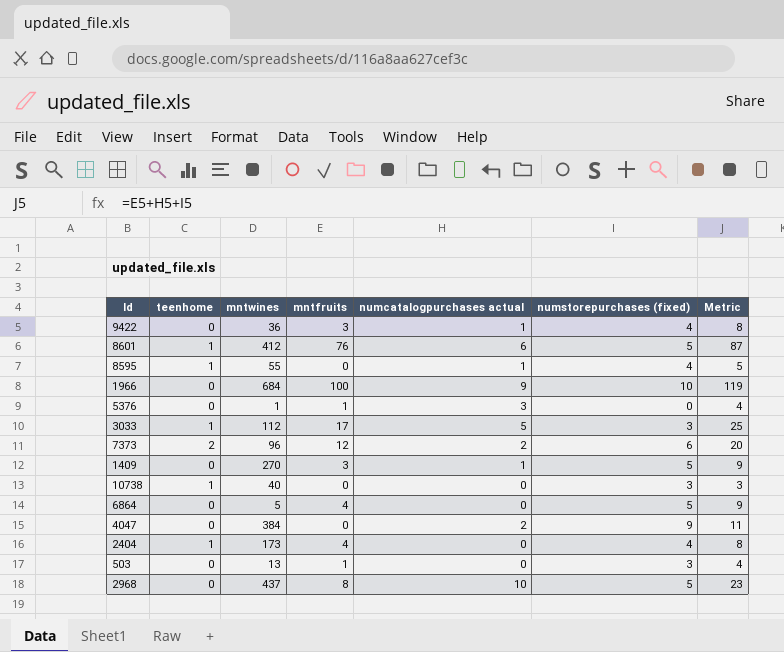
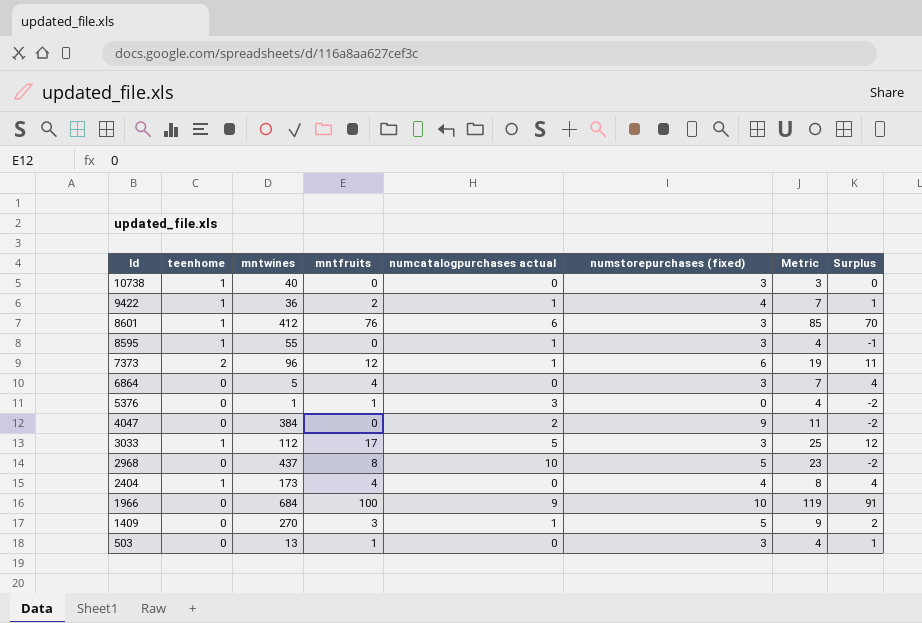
row order: none -> Id descending
column Surplus | formula: none -> [mntfruits] - [numcatalogpurchases actual]
9422 | teenhome: 0 -> 1
9422 | mntfruits: 3 -> 2
9422 | Metric: 8 -> 7
8601 | numstorepurchases (fixed): 5 -> 3
8601 | Metric: 87 -> 85
8595 | numstorepurchases (fixed): 4 -> 3
8595 | Metric: 5 -> 4
7373 | numcatalogpurchases actual: 2 -> 1
7373 | Metric: 20 -> 19
6864 | numstorepurchases (fixed): 5 -> 3
6864 | Metric: 9 -> 7

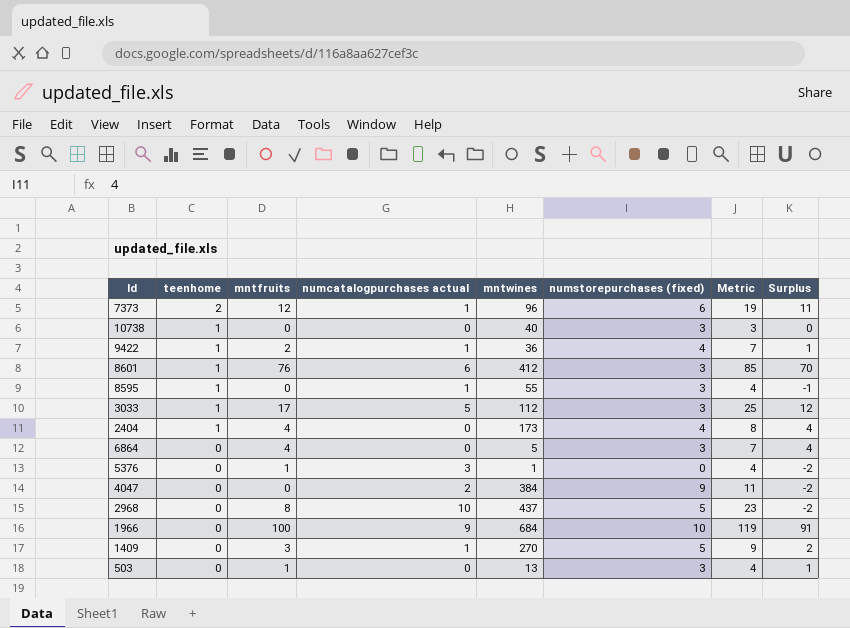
row order: Id descending -> teenhome descending
column mntwines | position: 3 -> 5

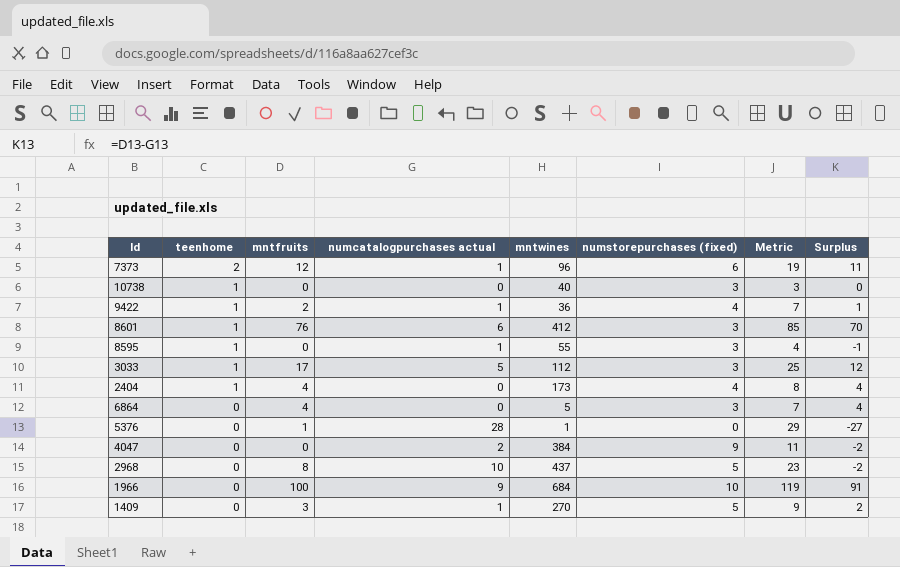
row 503: 0 | 1 | 0 | 13 | 3 | 4 | 1 -> none
5376 | numcatalogpurchases actual: 3 -> 28
5376 | Metric: 4 -> 29
5376 | Surplus: -2 -> -27

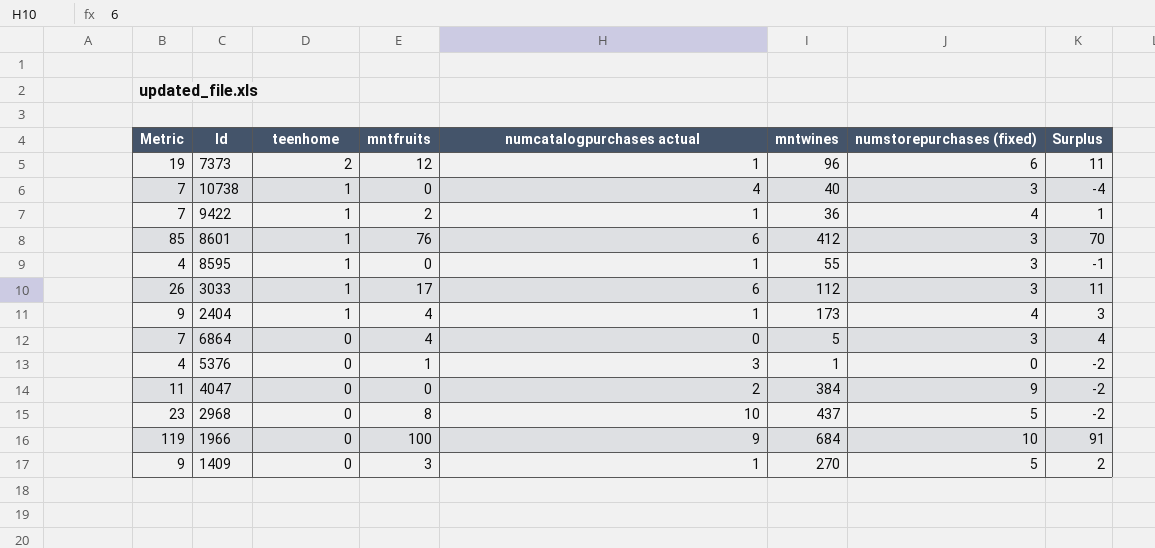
column Metric | position: 7 -> 1
10738 | Metric: 3 -> 7
10738 | numcatalogpurchases actual: 0 -> 4
10738 | Surplus: 0 -> -4
3033 | Metric: 25 -> 26
3033 | numcatalogpurchases actual: 5 -> 6
3033 | Surplus: 12 -> 11
2404 | Metric: 8 -> 9
2404 | numcatalogpurchases actual: 0 -> 1
2404 | Surplus: 4 -> 3
5376 | Metric: 29 -> 4
5376 | numcatalogpurchases actual: 28 -> 3
5376 | Surplus: -27 -> -2

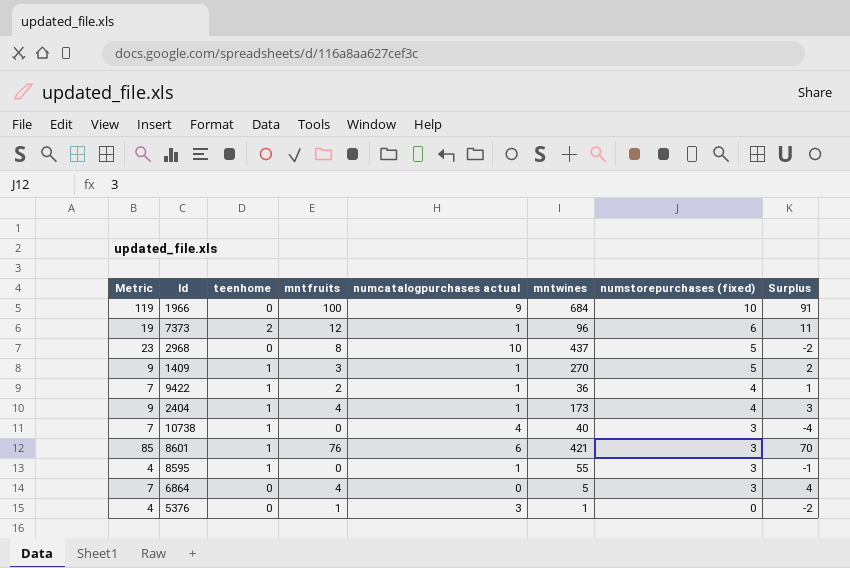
row order: teenhome descending -> numstorepurchases (fixed) descending
row 3033: 26 | 1 | 17 | 6 | 112 | 3 | 11 -> none
row 4047: 11 | 0 | 0 | 2 | 384 | 9 | -2 -> none
1409 | teenhome: 0 -> 1
8601 | mntwines: 412 -> 421

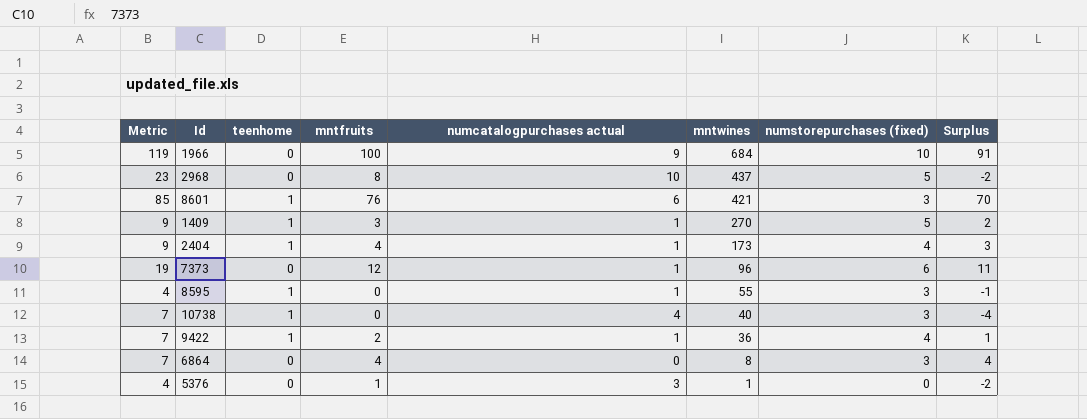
row order: numstorepurchases (fixed) descending -> mntwines descending
7373 | teenhome: 2 -> 0
6864 | mntwines: 5 -> 8

